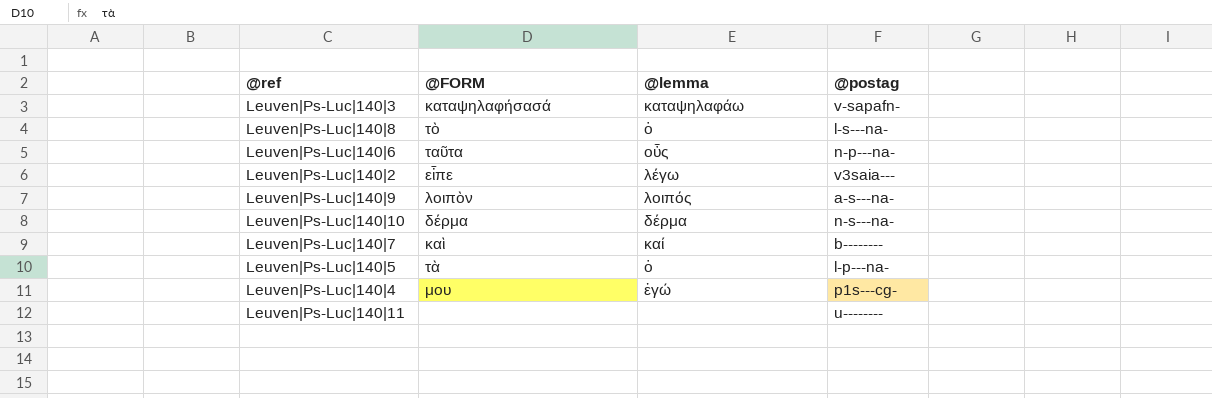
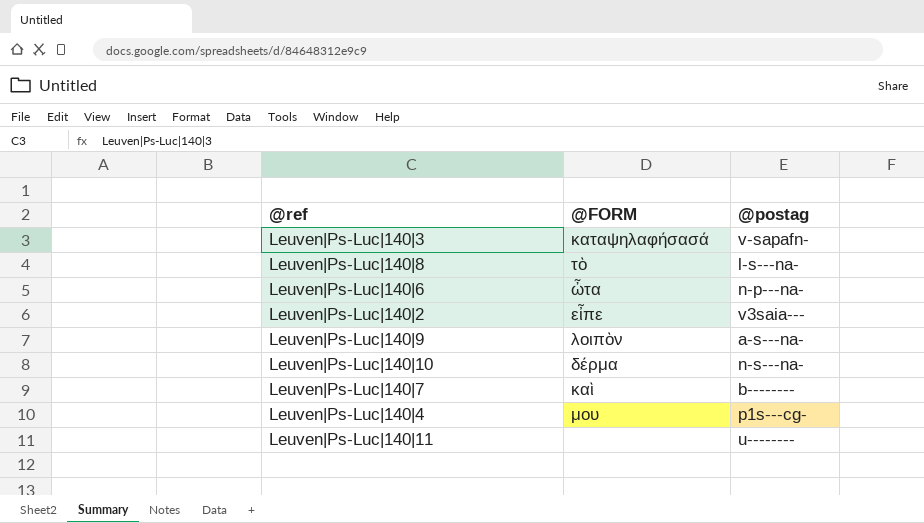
column @lemma | position: 3 -> none
row Leuven|Ps-Luc|140|5: τὰ | ὁ | l-p---na- -> none
Leuven|Ps-Luc|140|6 | @FORM: ταῦτα -> ὦτα

